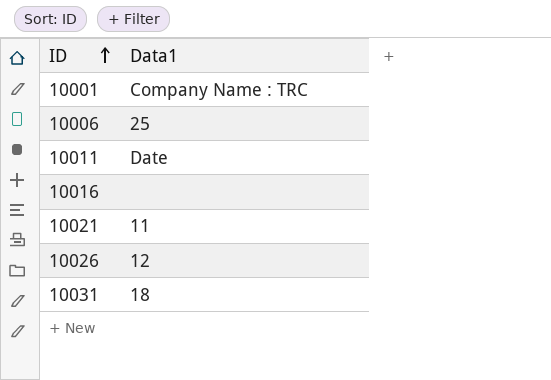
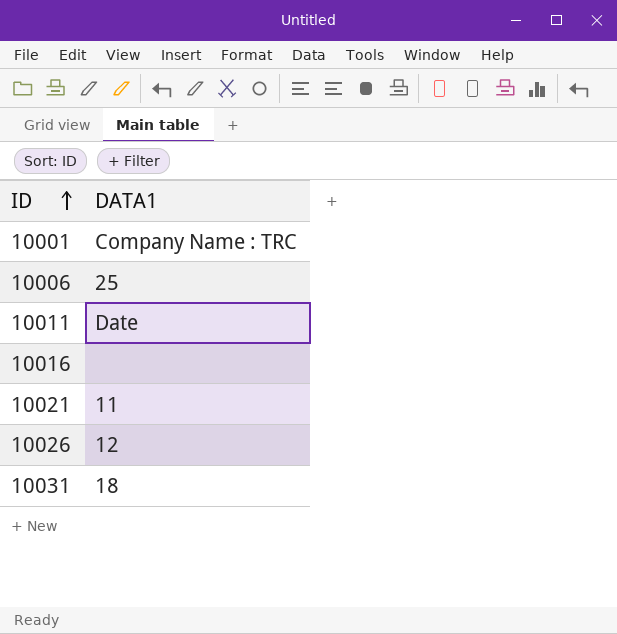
column name: Data1 -> DATA1

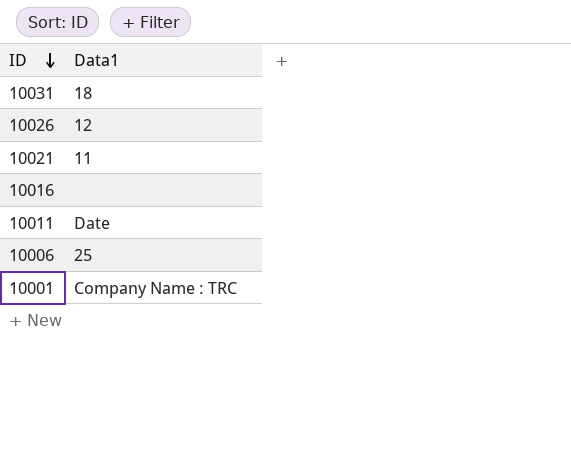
row order: ID ascending -> ID descending
column name: DATA1 -> Data1

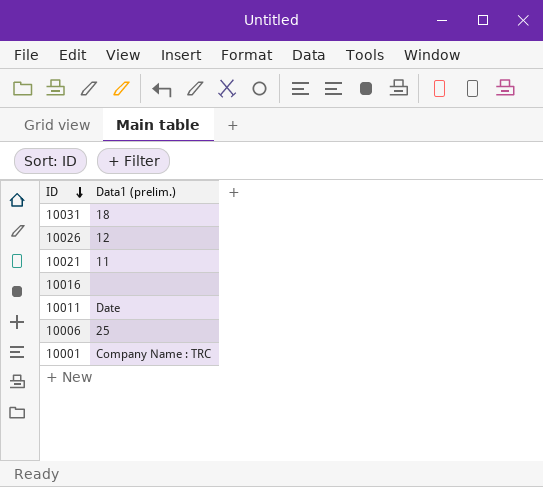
column name: Data1 -> Data1 (prelim.)

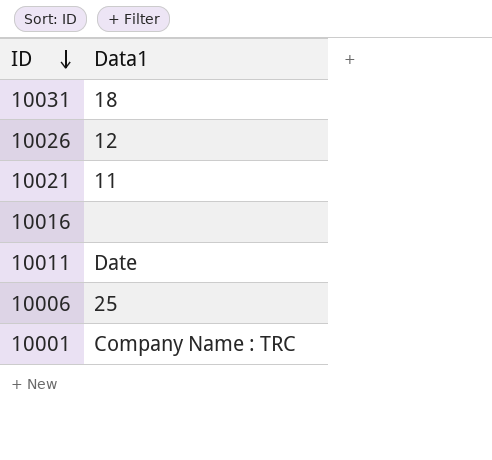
column name: Data1 (prelim.) -> Data1

